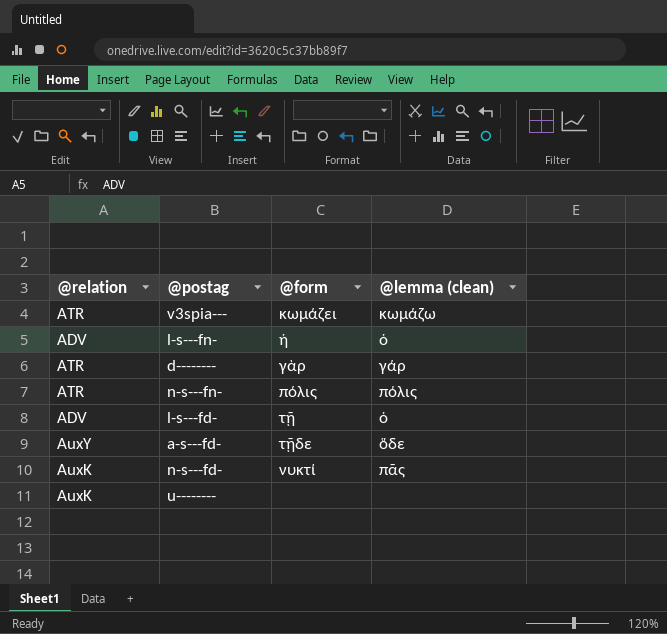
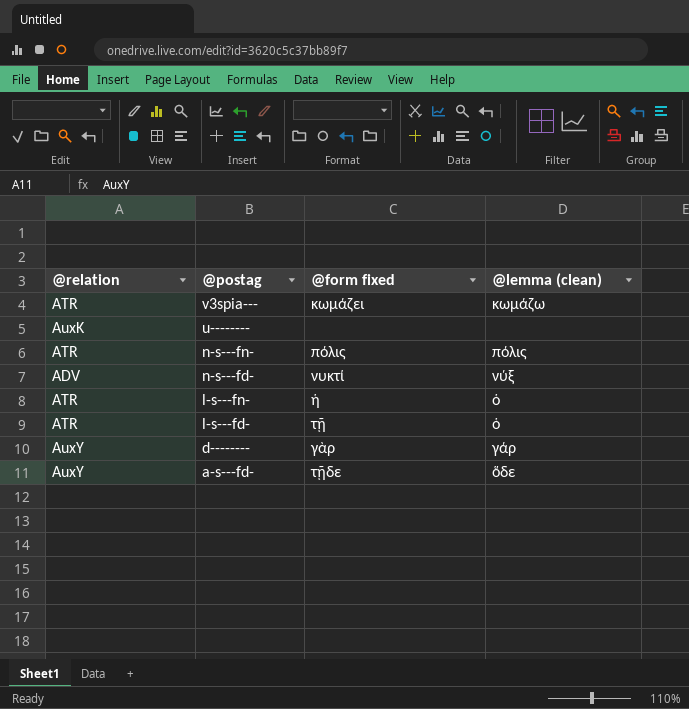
row order: none -> @postag descending
column name: @form -> @form fixed
n-s---fd- | @relation: AuxK -> ADV
n-s---fd- | @lemma (clean): πᾶς -> νύξ
l-s---fn- | @relation: ADV -> ATR
l-s---fd- | @relation: ADV -> ATR
d-------- | @relation: ATR -> AuxY

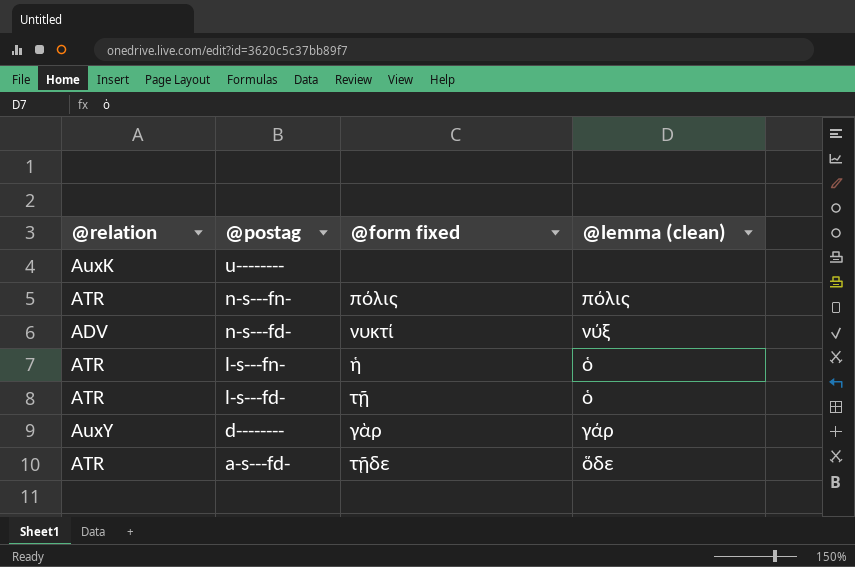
row v3spia---: ATR | κωμάζει | κωμάζω -> none
a-s---fd- | @relation: AuxY -> ATR

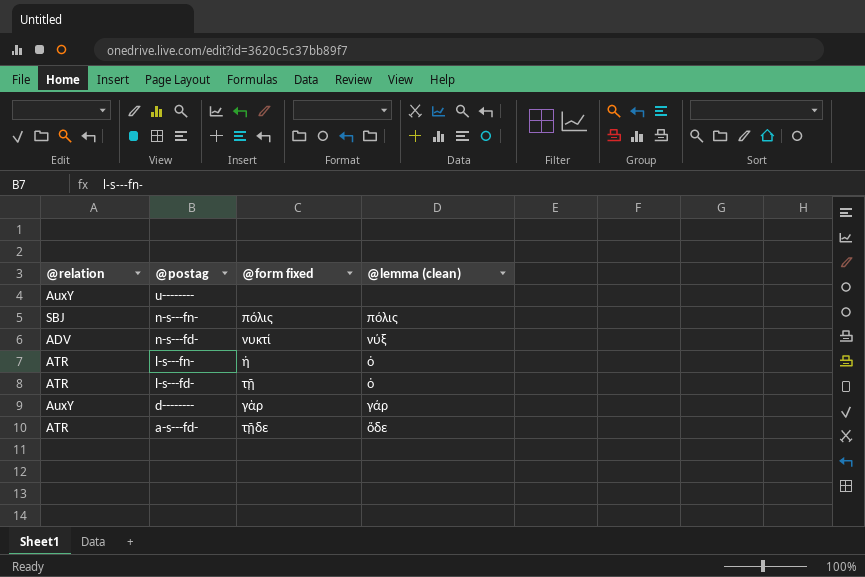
u-------- | @relation: AuxK -> AuxY
n-s---fn- | @relation: ATR -> SBJ

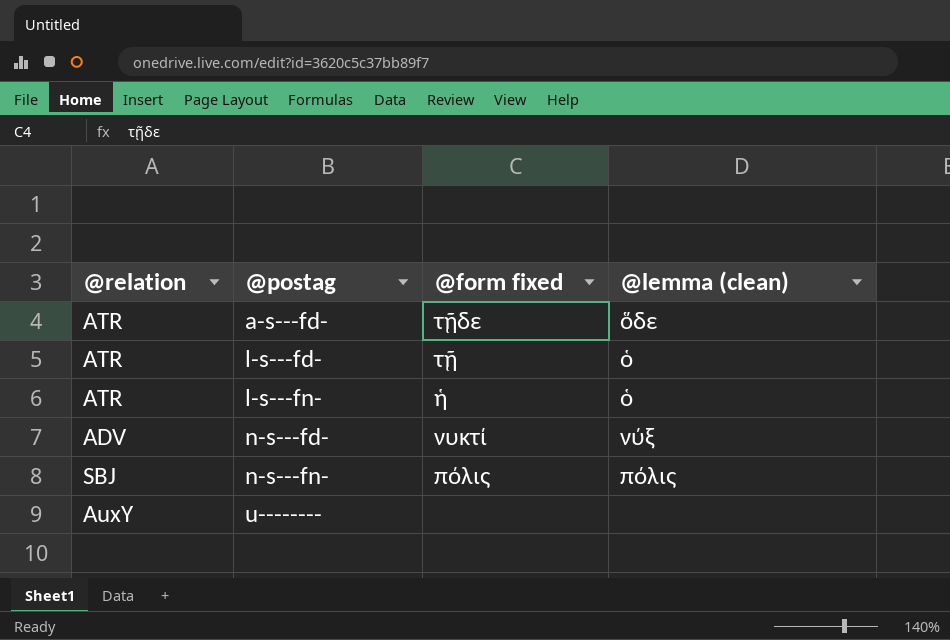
row order: @postag descending -> @postag ascending
row d--------: AuxY | γὰρ | γάρ -> none

